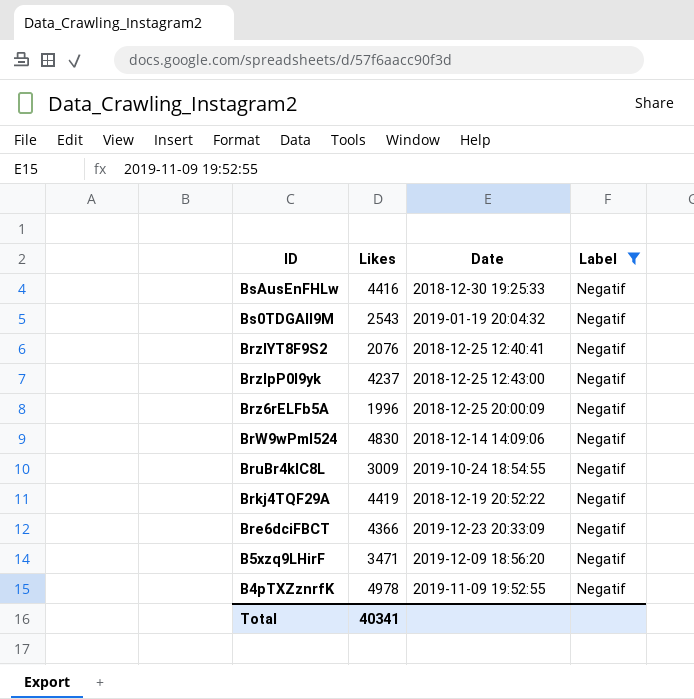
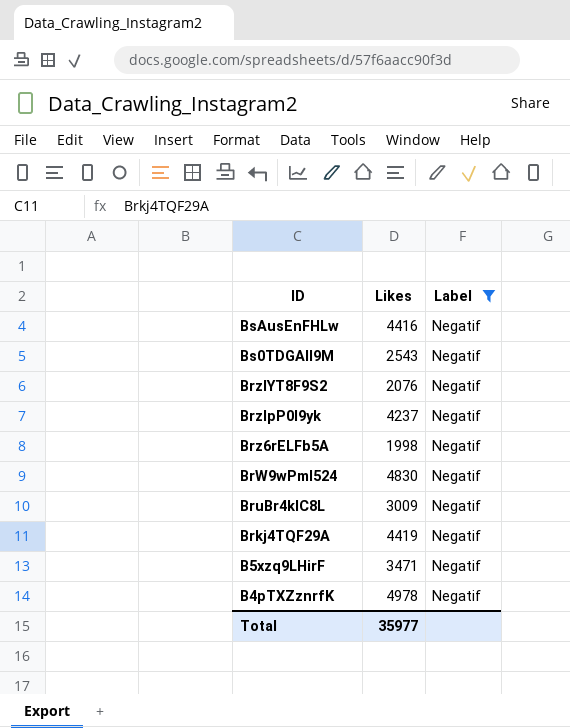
column Date | position: 3 -> none
row Bre6dciFBCT: 4366 | 2019-12-23 20:33:09 | Negatif -> none
Brz6rELFb5A | Likes: 1996 -> 1998
Total | Likes: 40341 -> 35977

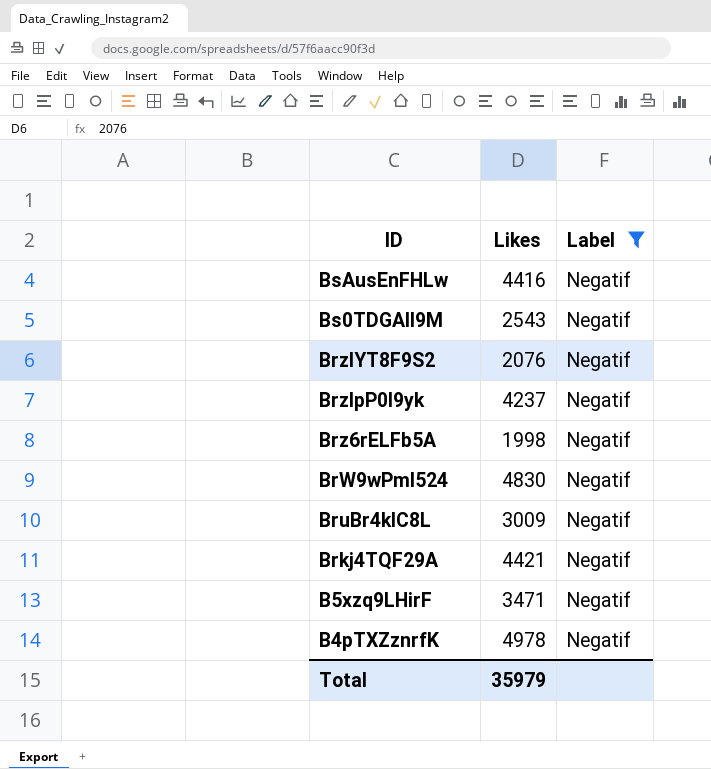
Brkj4TQF29A | Likes: 4419 -> 4421
Total | Likes: 35977 -> 35979

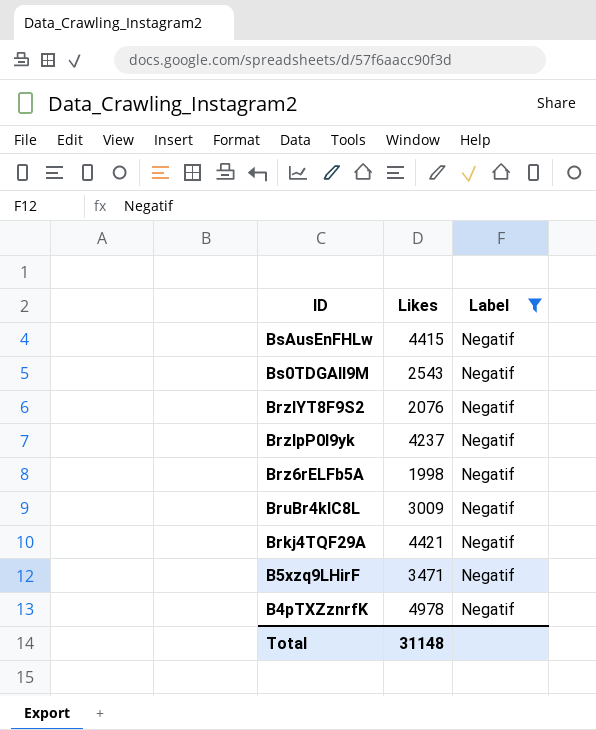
row BrW9wPml524: 4830 | Negatif -> none
BsAusEnFHLw | Likes: 4416 -> 4415
Total | Likes: 35979 -> 31148

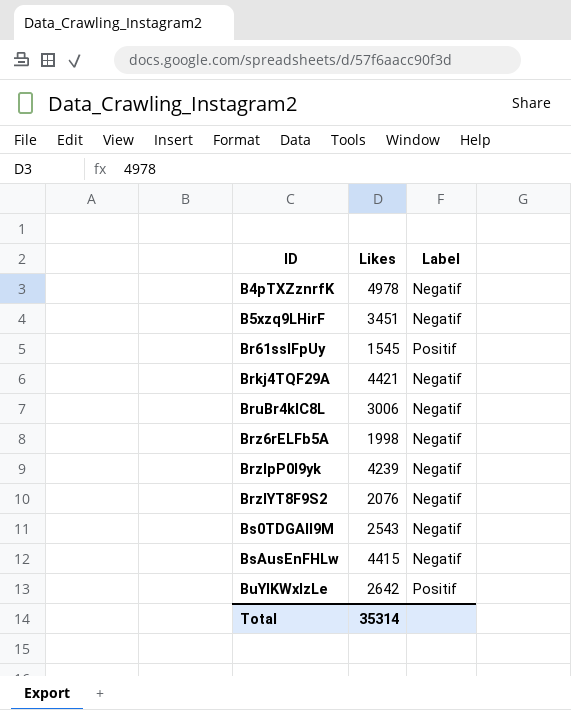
filter: Label = Negatif -> none
row order: ID descending -> ID ascending
B5xzq9LHirF | Likes: 3471 -> 3451
BruBr4klC8L | Likes: 3009 -> 3006
BrzIpP0l9yk | Likes: 4237 -> 4239
Total | Likes: 31148 -> 35314

